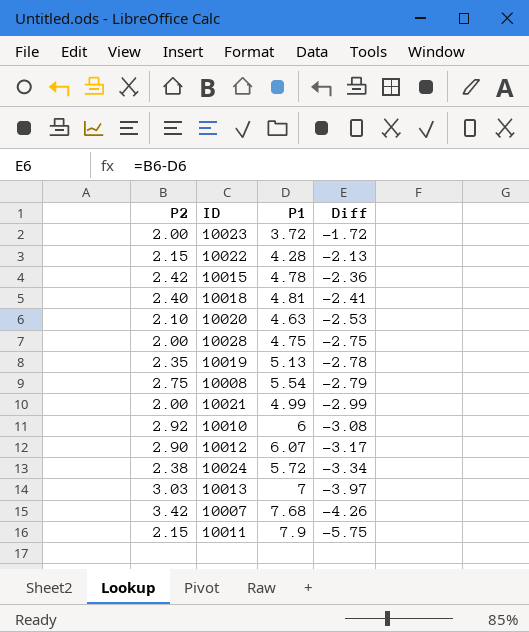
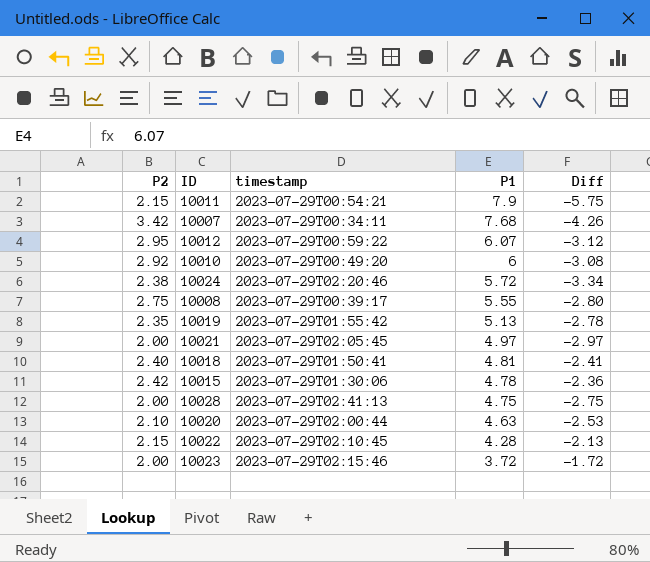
row order: Diff descending -> P1 descending
column timestamp | position: none -> 3
row 10013: 3.03 | 7 | -3.97 -> none
10012 | P2: 2.90 -> 2.95
10012 | Diff: -3.17 -> -3.12
10008 | P1: 5.54 -> 5.55
10008 | Diff: -2.79 -> -2.80
10021 | P1: 4.99 -> 4.97
10021 | Diff: -2.99 -> -2.97

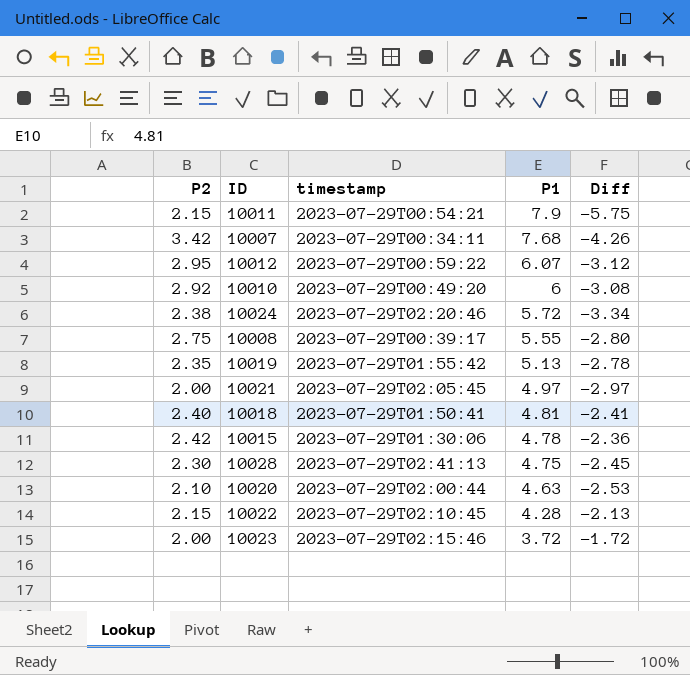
10028 | P2: 2.00 -> 2.30
10028 | Diff: -2.75 -> -2.45

